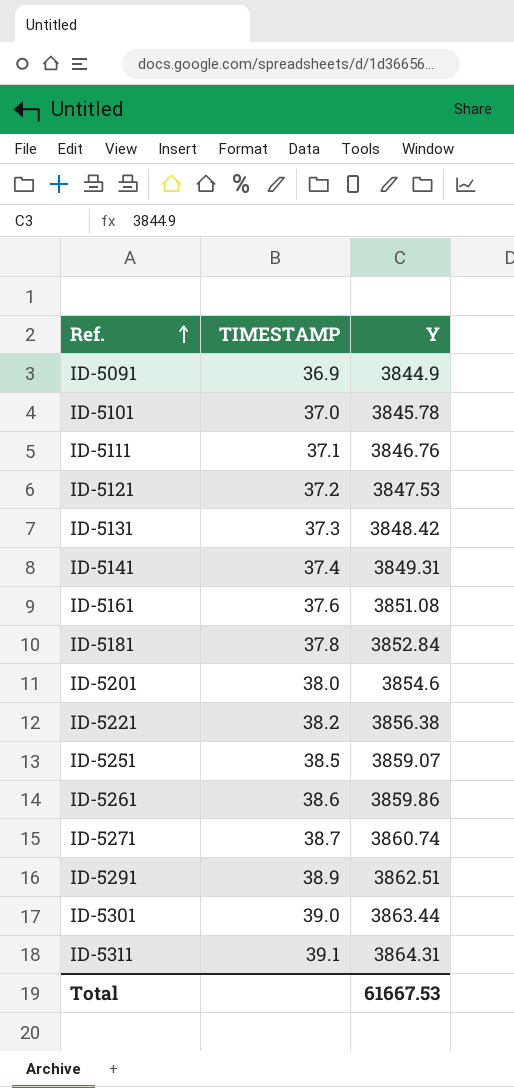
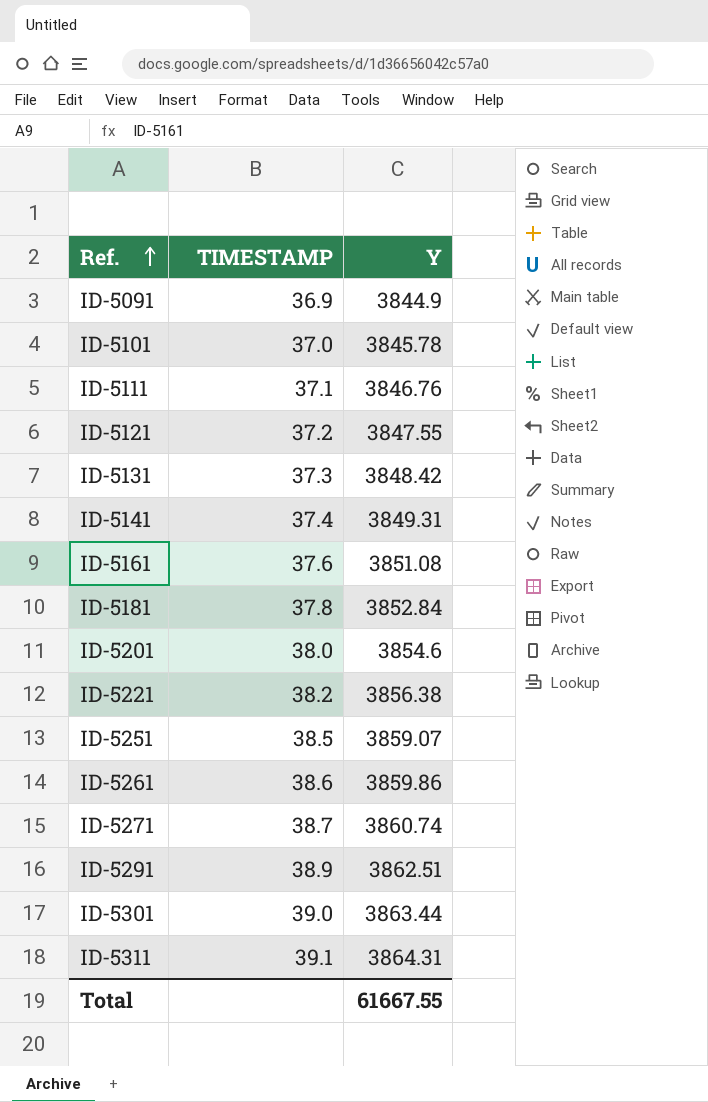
ID-5121 | Y: 3847.53 -> 3847.55
Total | Y: 61667.53 -> 61667.55

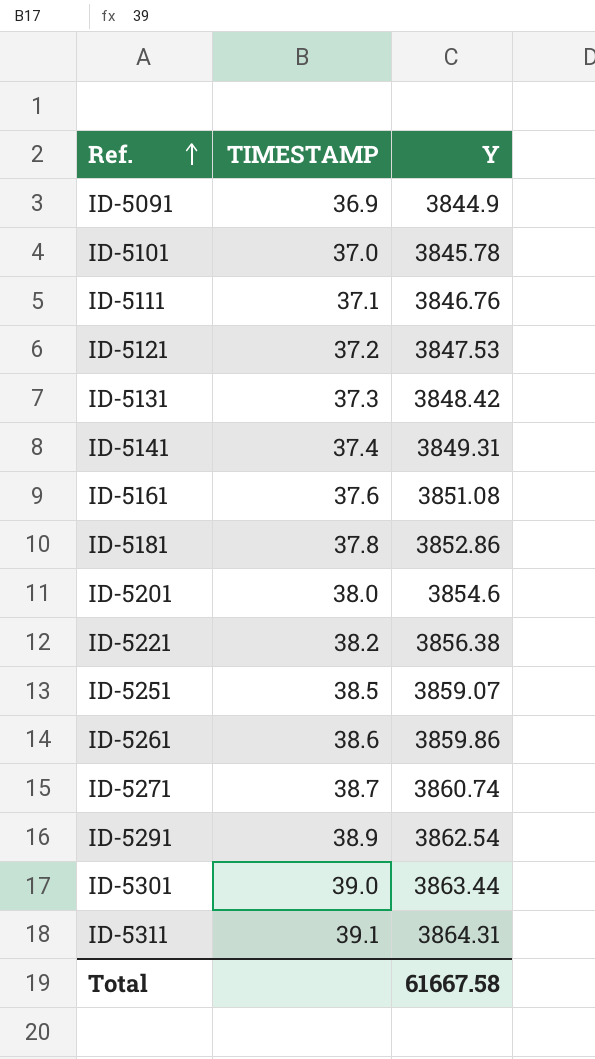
ID-5121 | Y: 3847.55 -> 3847.53
ID-5181 | Y: 3852.84 -> 3852.86
ID-5291 | Y: 3862.51 -> 3862.54
Total | Y: 61667.55 -> 61667.58

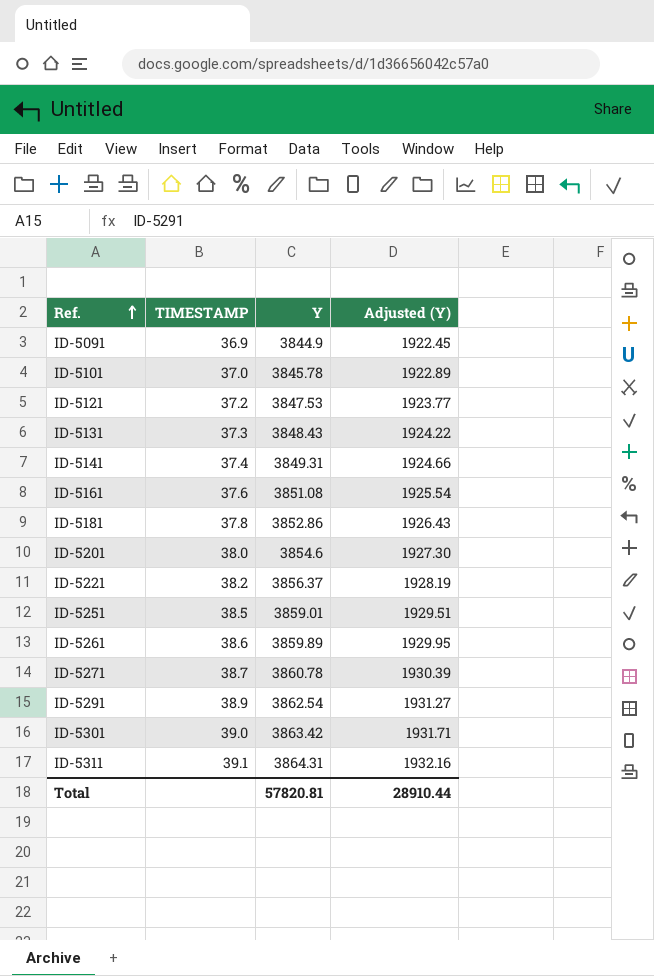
column Adjusted (Y) | formula: none -> [Y] * 0.5
row ID-5111: 37.1 | 3846.76 -> none
ID-5131 | Y: 3848.42 -> 3848.43
ID-5221 | Y: 3856.38 -> 3856.37
ID-5251 | Y: 3859.07 -> 3859.01
ID-5261 | Y: 3859.86 -> 3859.89
ID-5271 | Y: 3860.74 -> 3860.78
ID-5301 | Y: 3863.44 -> 3863.42
Total | Y: 61667.58 -> 57820.81

